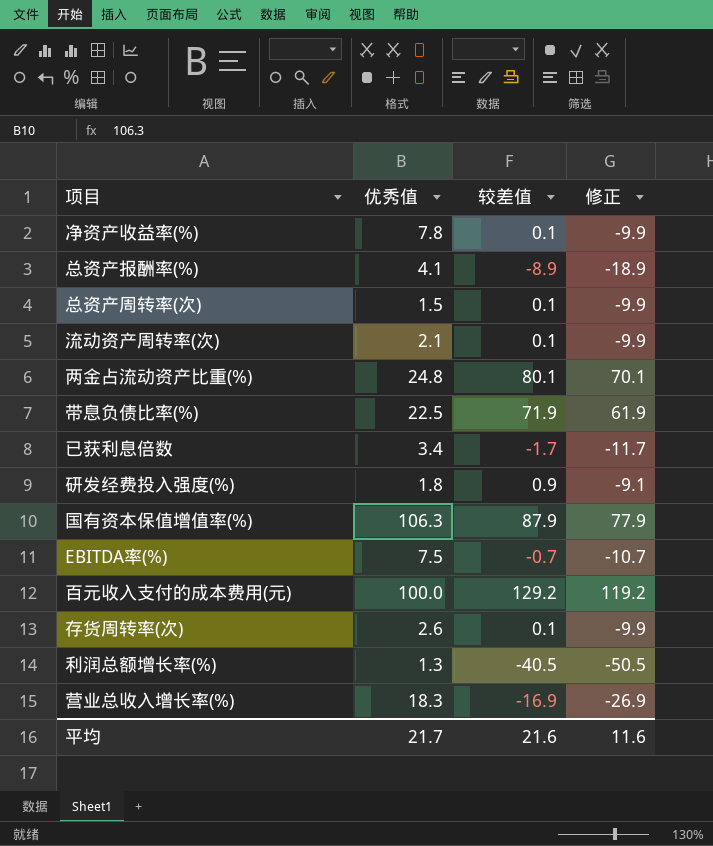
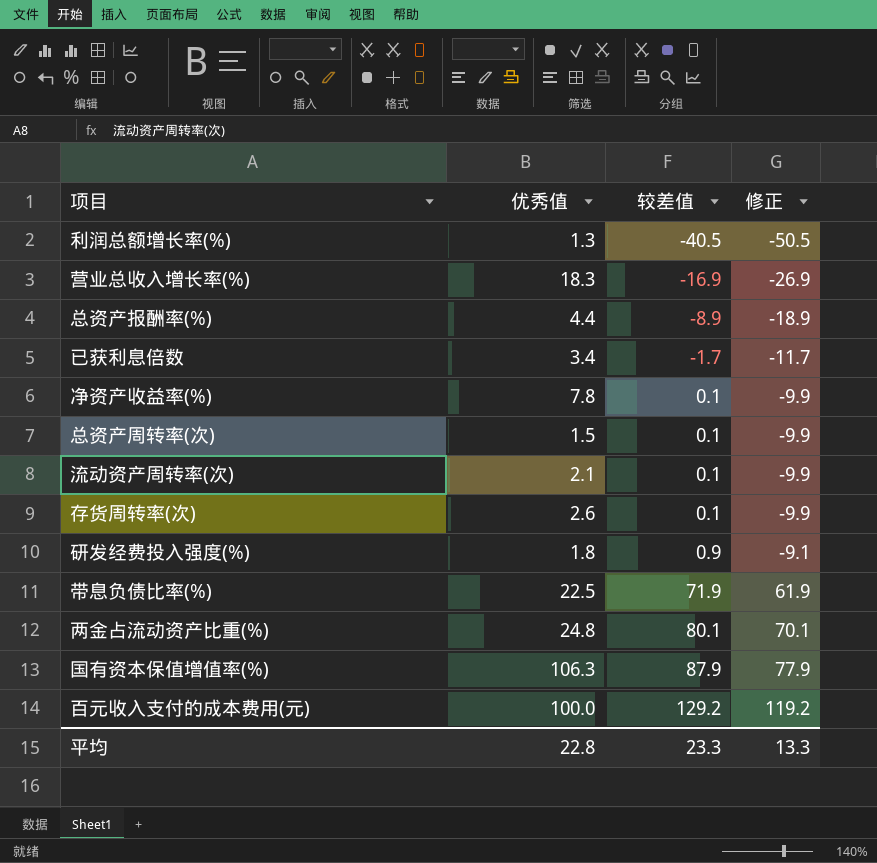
row order: none -> 较差值 ascending
row EBITDA率(%): 7.5 | -0.7 | -10.7 -> none
总资产报酬率(%) | 优秀值: 4.1 -> 4.4
平均 | 优秀值: 21.7 -> 22.8
平均 | 较差值: 21.6 -> 23.3
平均 | 修正: 11.6 -> 13.3

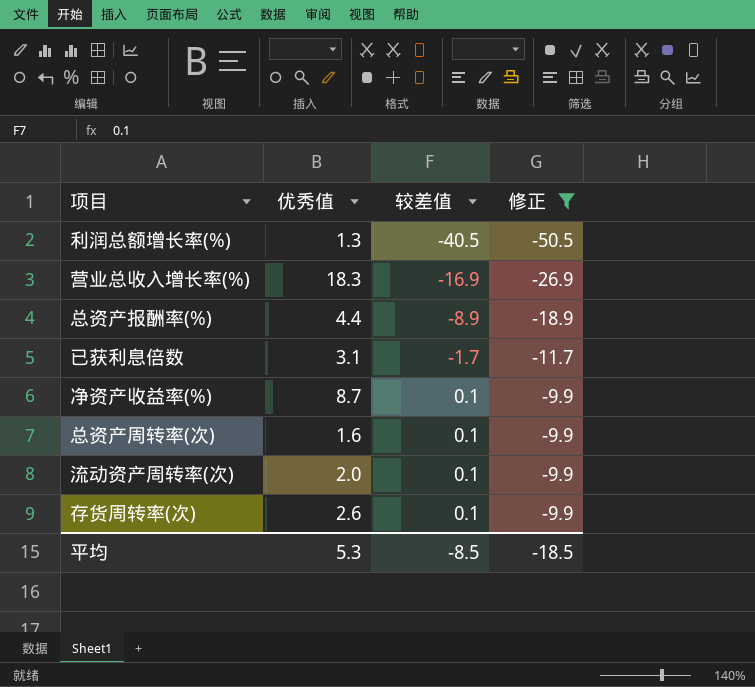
filter: none -> 修正 <= -9.9
已获利息倍数 | 优秀值: 3.4 -> 3.1
净资产收益率(%) | 优秀值: 7.8 -> 8.7
总资产周转率(次) | 优秀值: 1.5 -> 1.6
流动资产周转率(次) | 优秀值: 2.1 -> 2.0
平均 | 优秀值: 22.8 -> 5.3
平均 | 较差值: 23.3 -> -8.5
平均 | 修正: 13.3 -> -18.5

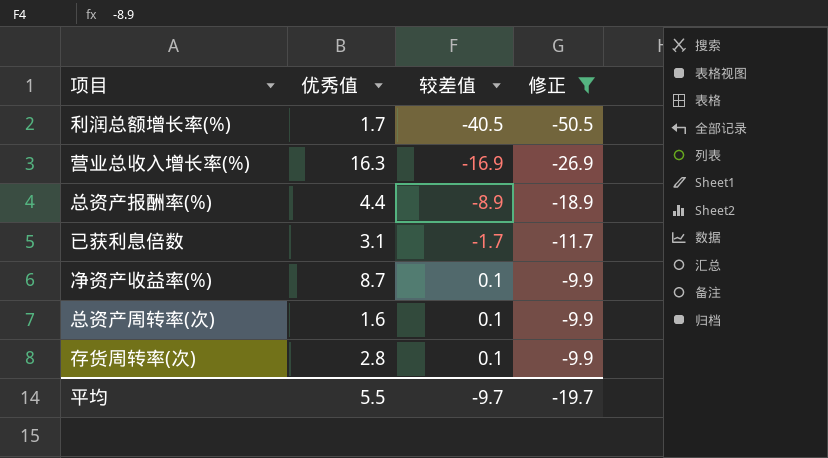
row 流动资产周转率(次): 2.0 | 0.1 | -9.9 -> none
利润总额增长率(%) | 优秀值: 1.3 -> 1.7
营业总收入增长率(%) | 优秀值: 18.3 -> 16.3
存货周转率(次) | 优秀值: 2.6 -> 2.8
平均 | 优秀值: 5.3 -> 5.5
平均 | 较差值: -8.5 -> -9.7
平均 | 修正: -18.5 -> -19.7

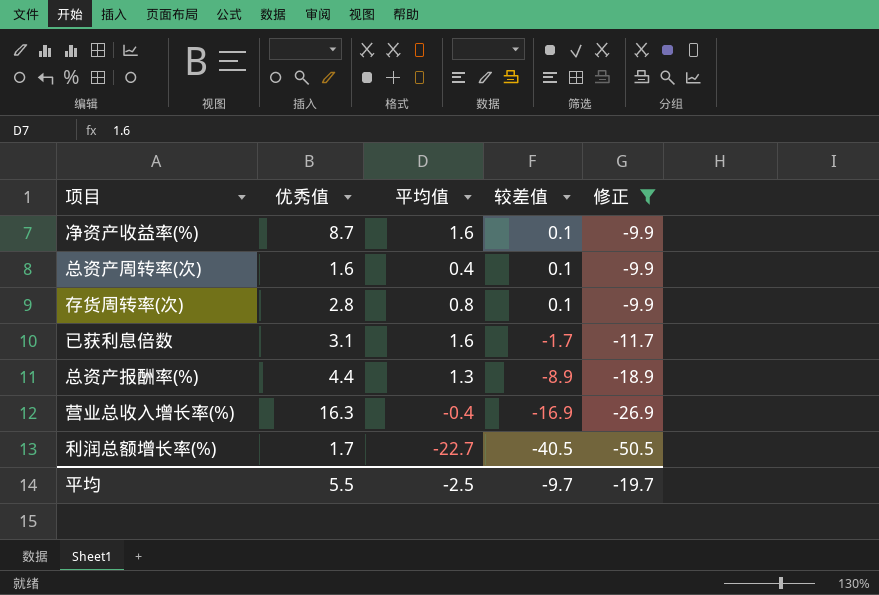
row order: 较差值 ascending -> 较差值 descending
column 平均值 | position: none -> 3

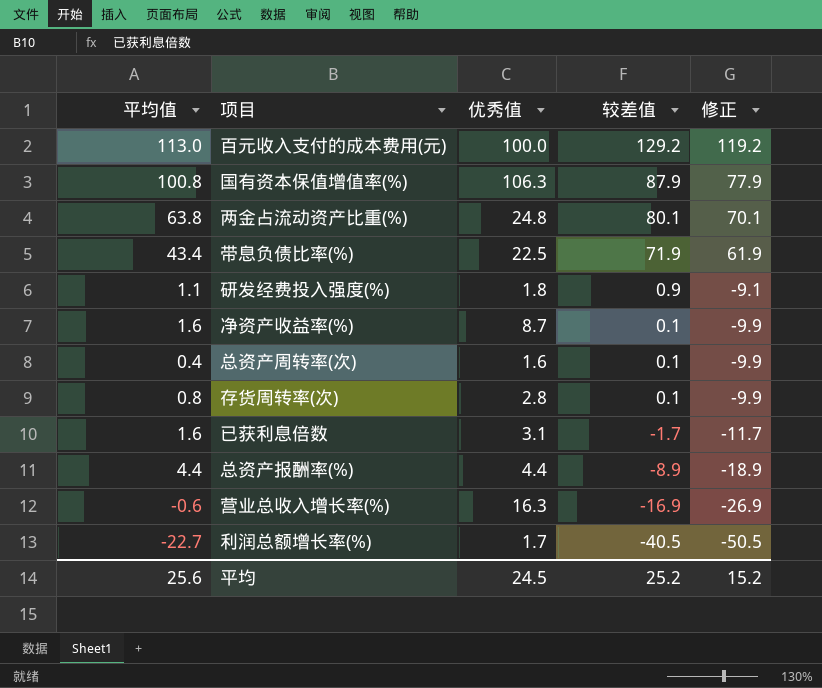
filter: 修正 <= -9.9 -> none
column 平均值 | position: 3 -> 1
总资产报酬率(%) | 平均值: 1.3 -> 4.4
营业总收入增长率(%) | 平均值: -0.4 -> -0.6
平均 | 平均值: -2.5 -> 25.6
平均 | 优秀值: 5.5 -> 24.5
平均 | 较差值: -9.7 -> 25.2
平均 | 修正: -19.7 -> 15.2

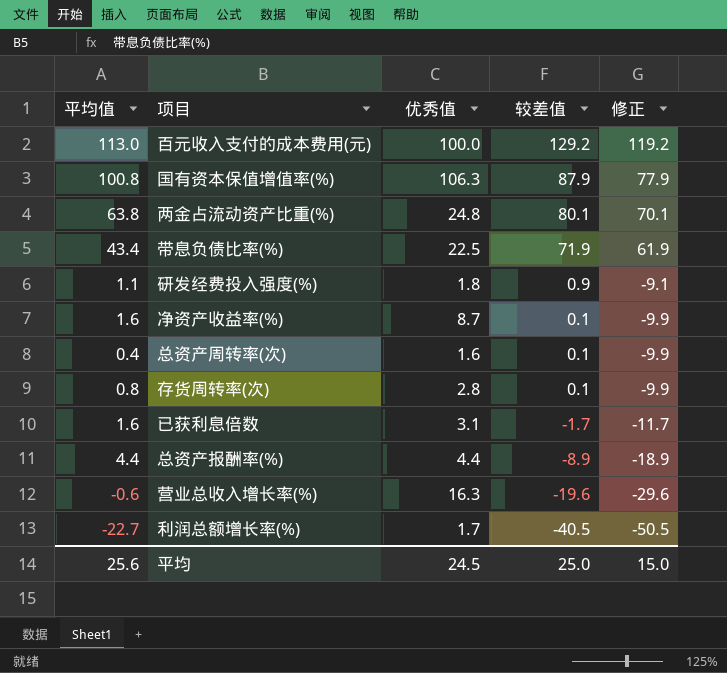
营业总收入增长率(%) | 较差值: -16.9 -> -19.6
营业总收入增长率(%) | 修正: -26.9 -> -29.6
平均 | 较差值: 25.2 -> 25.0
平均 | 修正: 15.2 -> 15.0

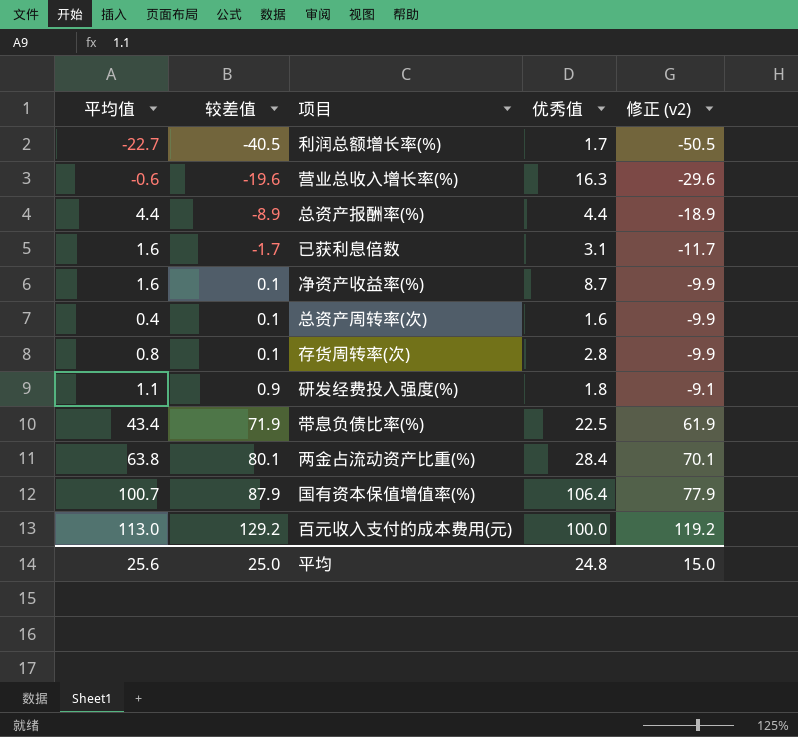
row order: 较差值 descending -> 较差值 ascending
column 较差值 | position: 4 -> 2
column name: 修正 -> 修正 (v2)
两金占流动资产比重(%) | 优秀值: 24.8 -> 28.4
国有资本保值增值率(%) | 平均值: 100.8 -> 100.7
国有资本保值增值率(%) | 优秀值: 106.3 -> 106.4
平均 | 优秀值: 24.5 -> 24.8

